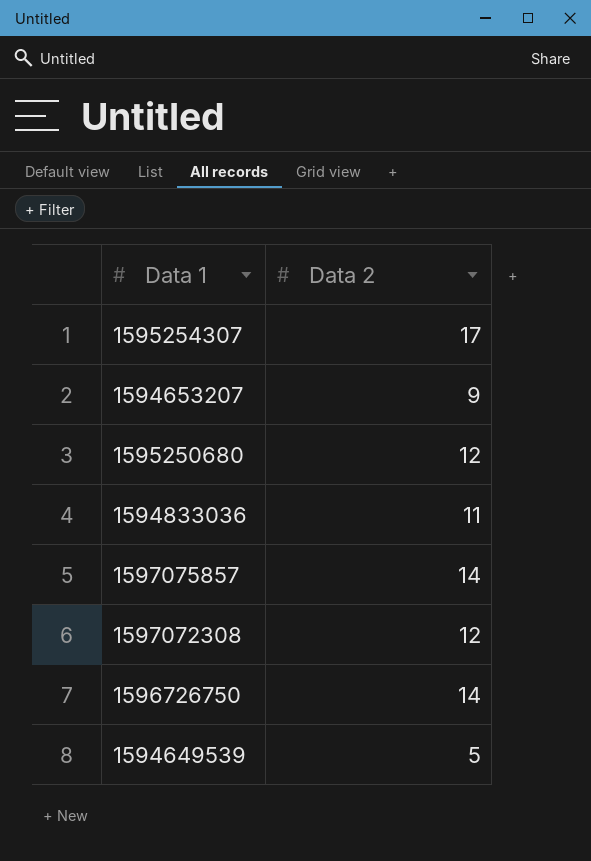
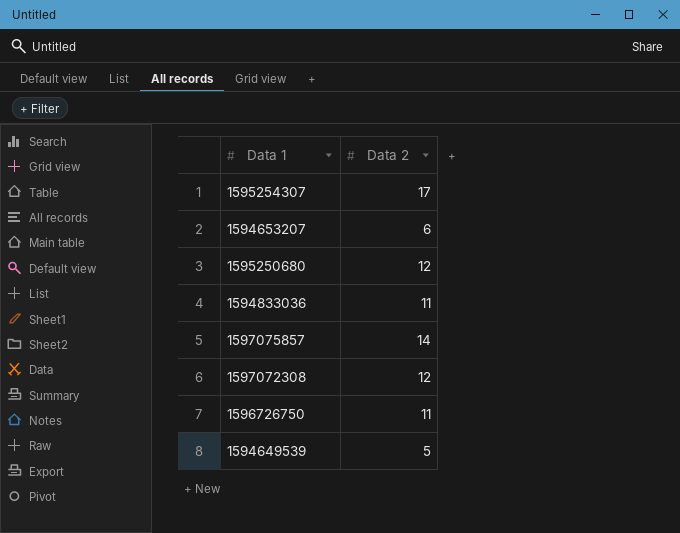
1594653207 | Data 2: 9 -> 6
1596726750 | Data 2: 14 -> 11

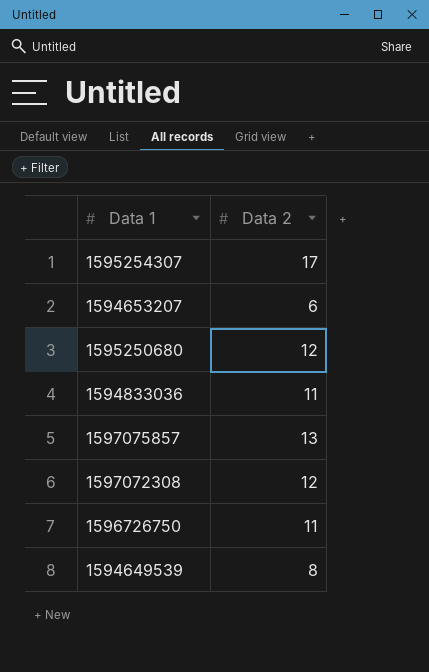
1597075857 | Data 2: 14 -> 13
1594649539 | Data 2: 5 -> 8

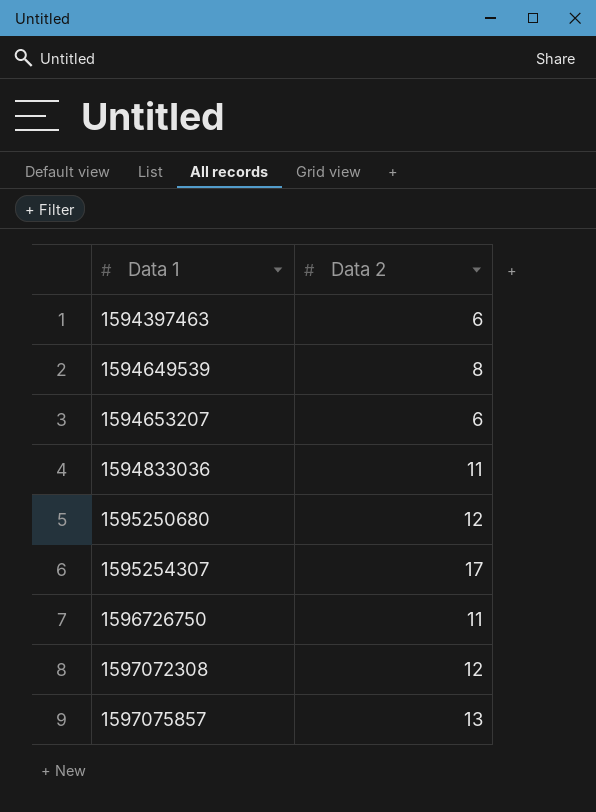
row order: none -> Data 1 ascending
row 1594397463: none -> 6

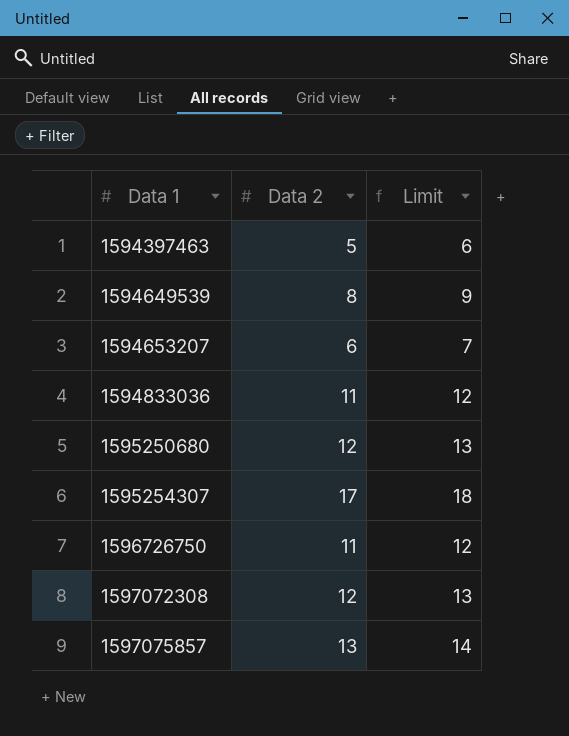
column Limit | formula: none -> [Data 2] + 1
1594397463 | Data 2: 6 -> 5

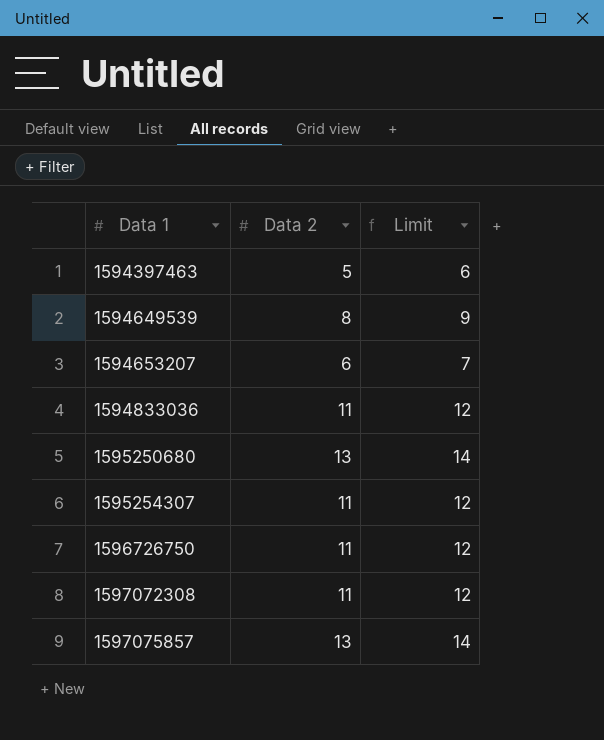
1595250680 | Data 2: 12 -> 13
1595250680 | Limit: 13 -> 14
1595254307 | Data 2: 17 -> 11
1595254307 | Limit: 18 -> 12
1597072308 | Data 2: 12 -> 11
1597072308 | Limit: 13 -> 12

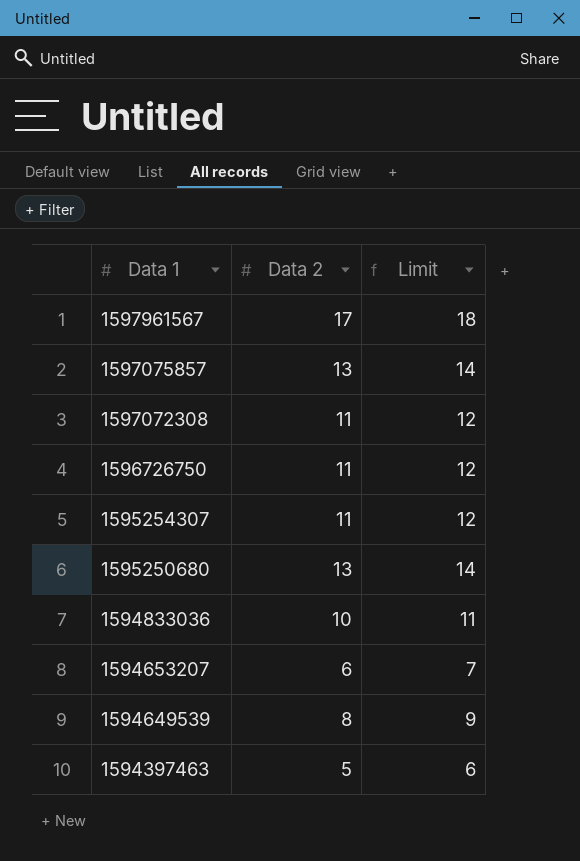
row order: Data 1 ascending -> Data 1 descending
row 1597961567: none -> 17 | 18
1594833036 | Data 2: 11 -> 10
1594833036 | Limit: 12 -> 11

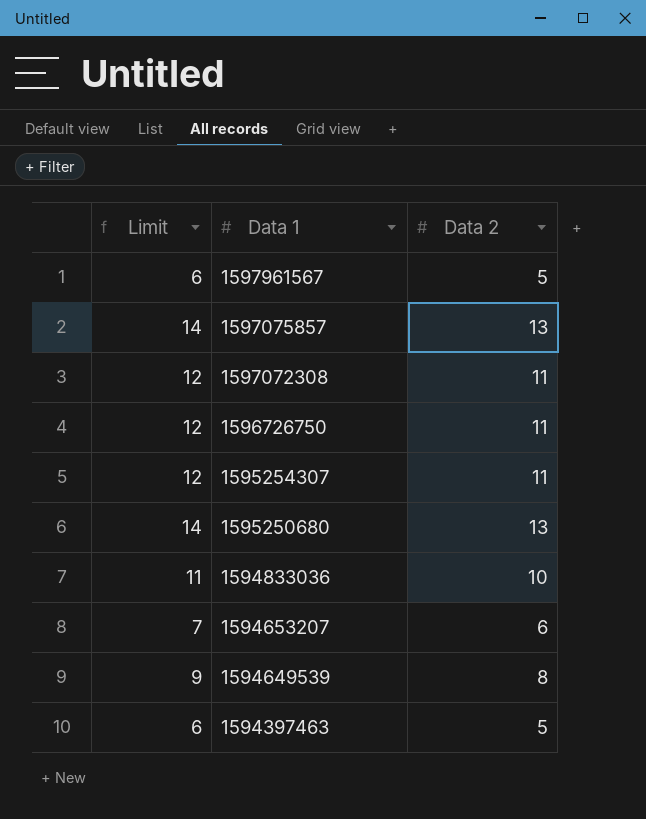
column Limit | position: 3 -> 1
1597961567 | Limit: 18 -> 6
1597961567 | Data 2: 17 -> 5

